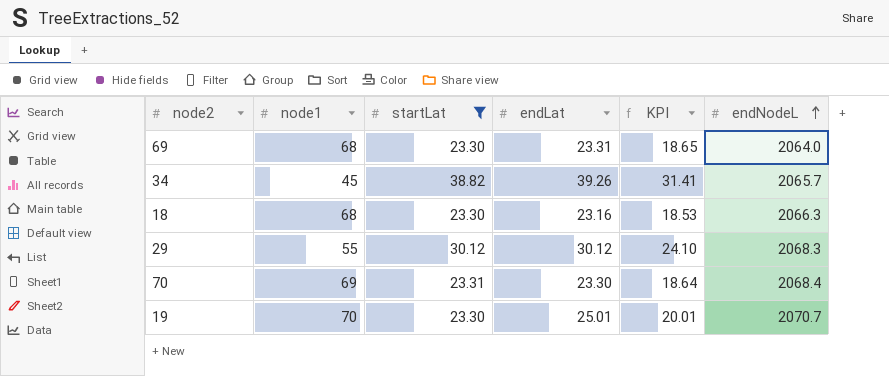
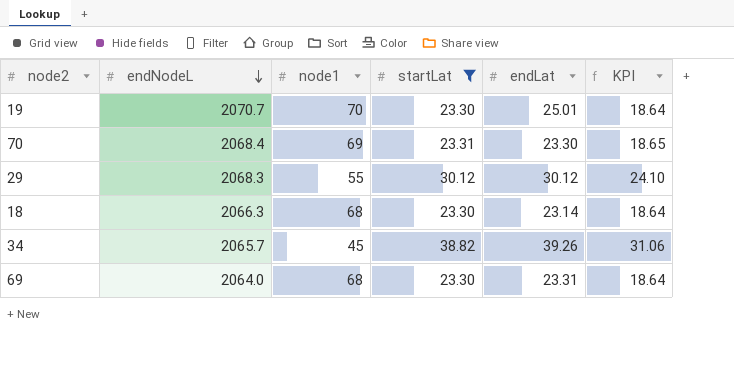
row order: endNodeL ascending -> endNodeL descending
column endNodeL | position: 6 -> 2
column KPI | formula: [endLat] * 0.8 -> [startLat] * 0.8
18 | endLat: 23.16 -> 23.14

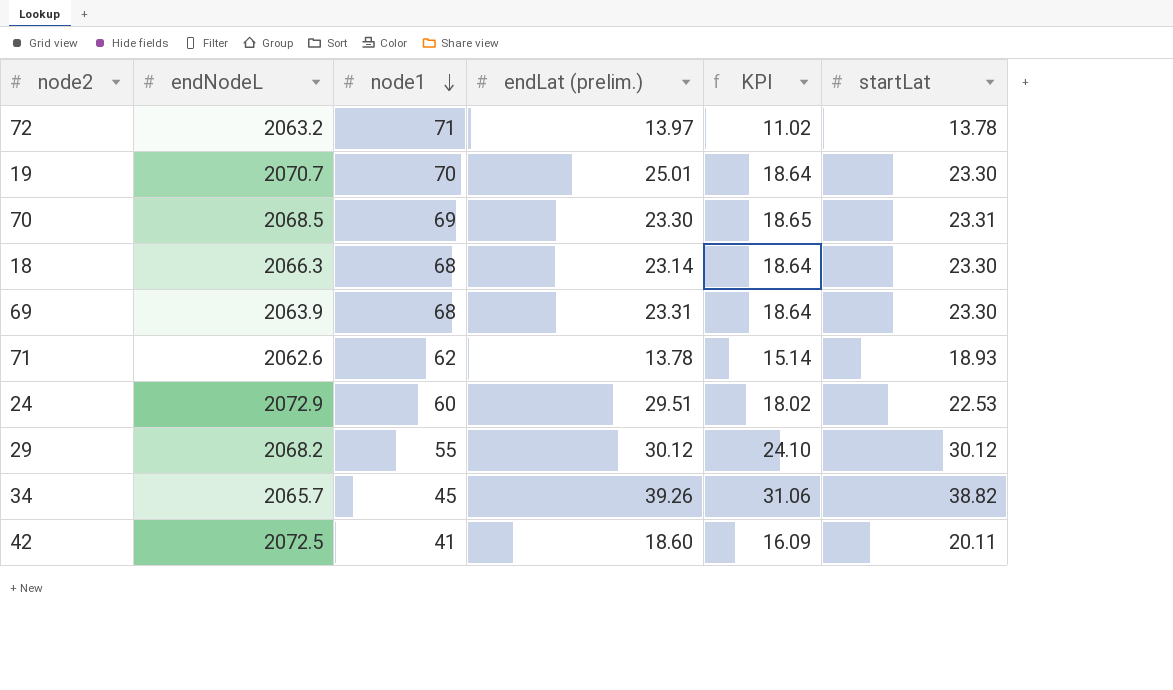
filter: startLat >= 23.30 -> none
row order: endNodeL descending -> node1 descending
column name: endLat -> endLat (prelim.)
column startLat | position: 4 -> 6
70 | endNodeL: 2068.4 -> 2068.5
69 | endNodeL: 2064.0 -> 2063.9
29 | endNodeL: 2068.3 -> 2068.2

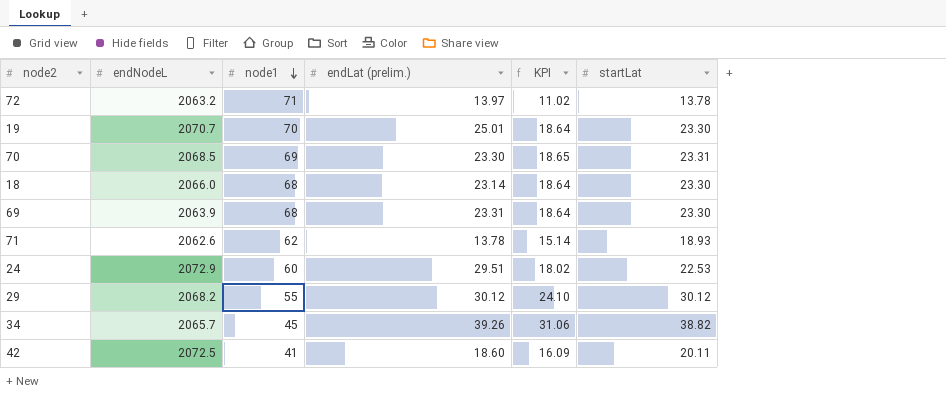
18 | endNodeL: 2066.3 -> 2066.0

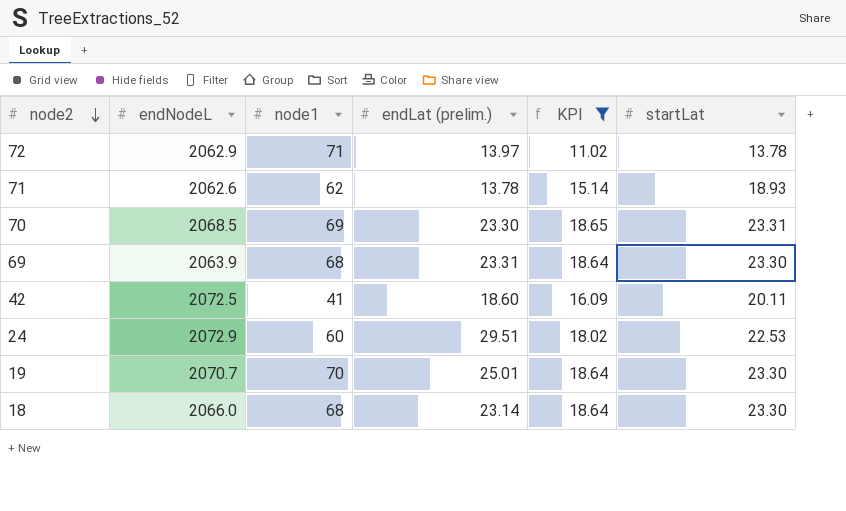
filter: none -> KPI <= 18.65
row order: node1 descending -> node2 descending
72 | endNodeL: 2063.2 -> 2062.9

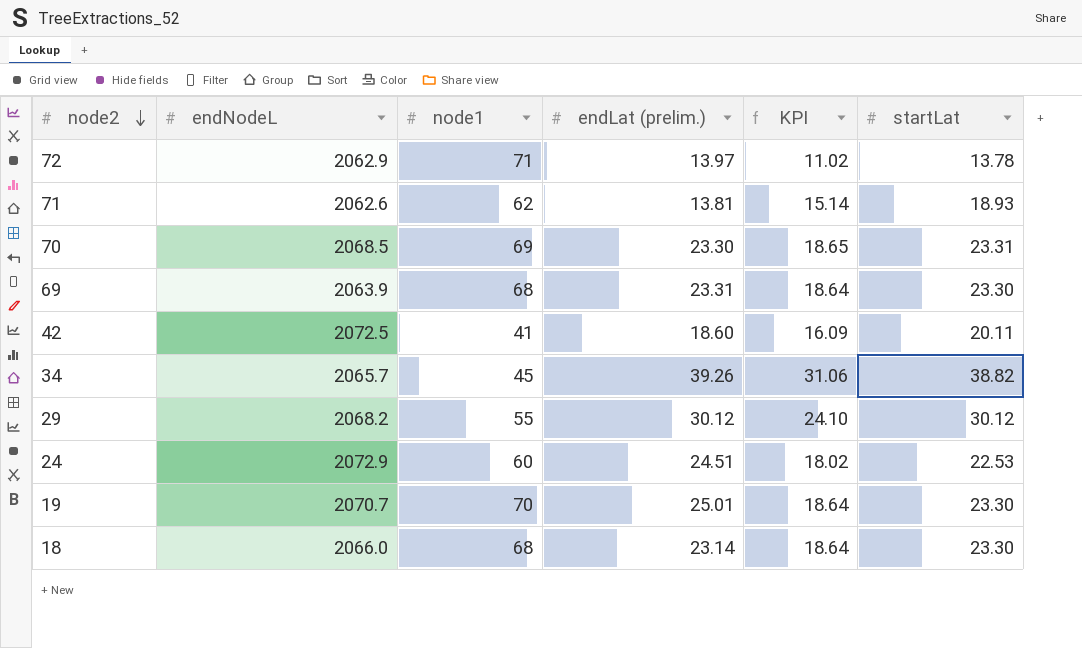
filter: KPI <= 18.65 -> none
71 | endLat (prelim.): 13.78 -> 13.81
24 | endLat (prelim.): 29.51 -> 24.51

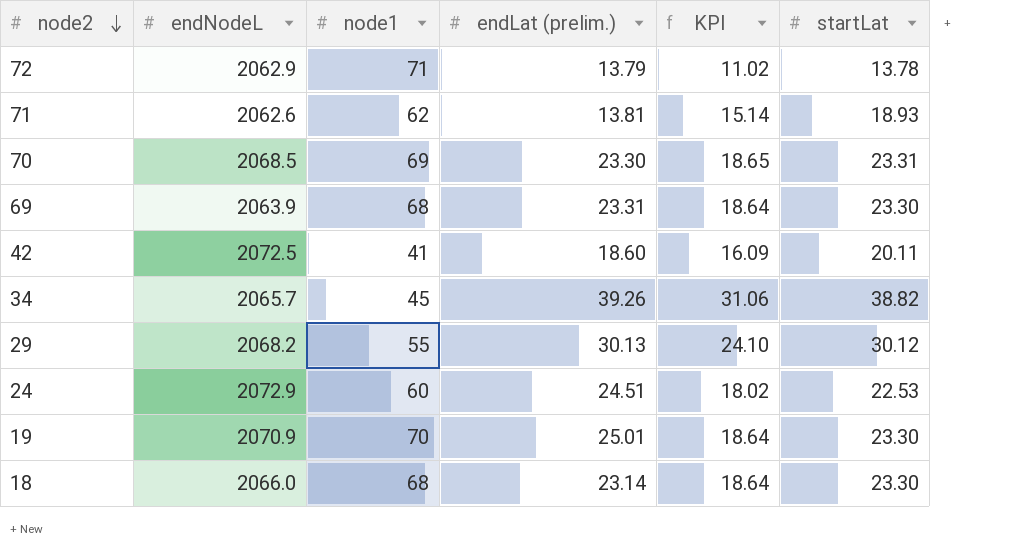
72 | endLat (prelim.): 13.97 -> 13.79
29 | endLat (prelim.): 30.12 -> 30.13
19 | endNodeL: 2070.7 -> 2070.9

